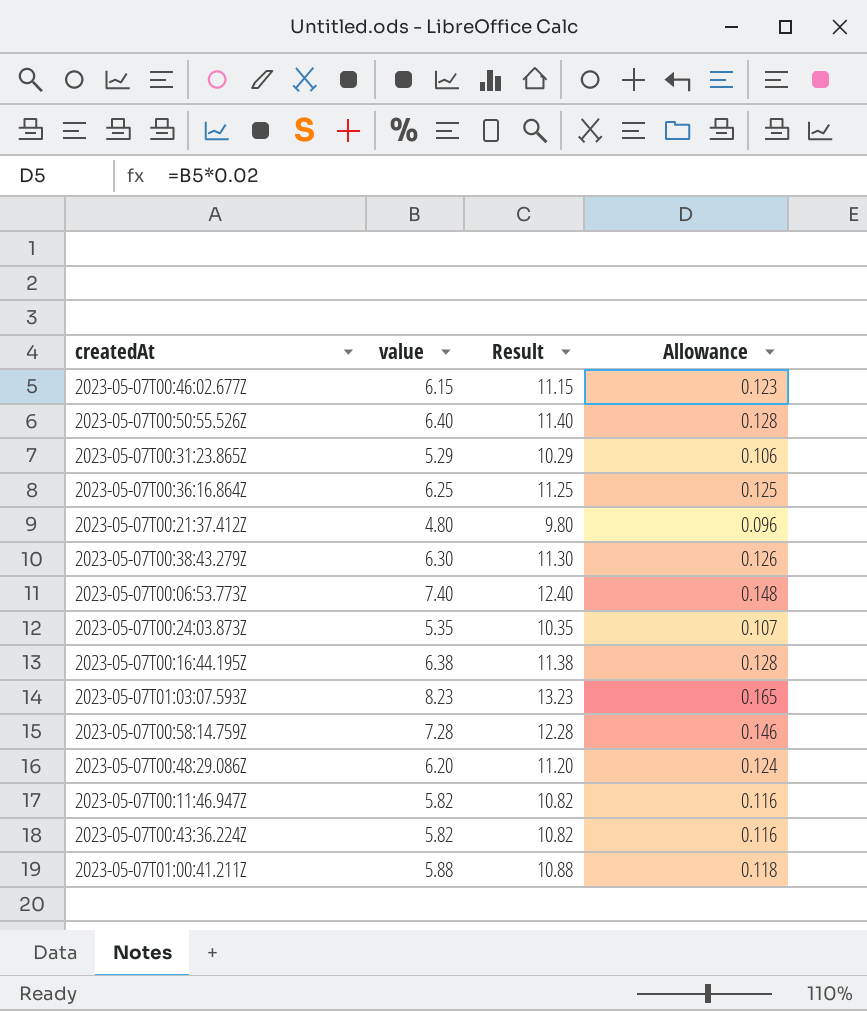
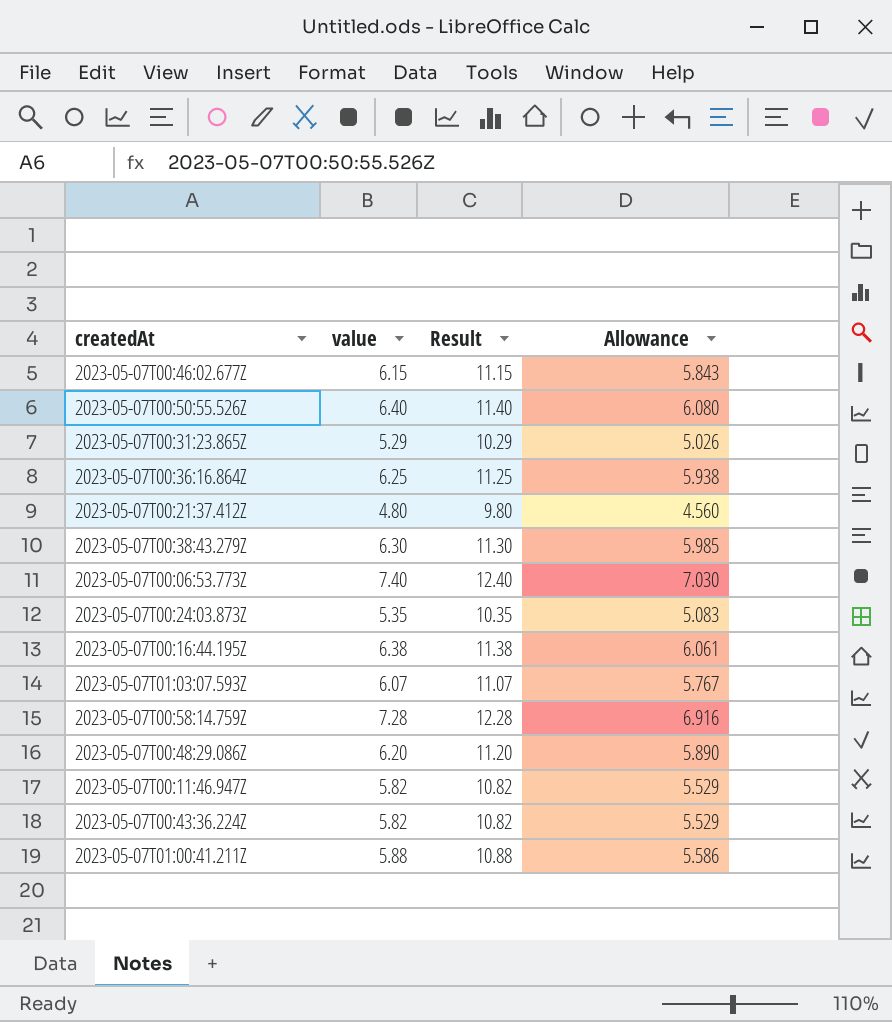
column Allowance | formula: [value] * 0.02 -> [value] * 0.95
2023-05-07T01:03:07.593Z | value: 8.23 -> 6.07
2023-05-07T01:03:07.593Z | Result: 13.23 -> 11.07

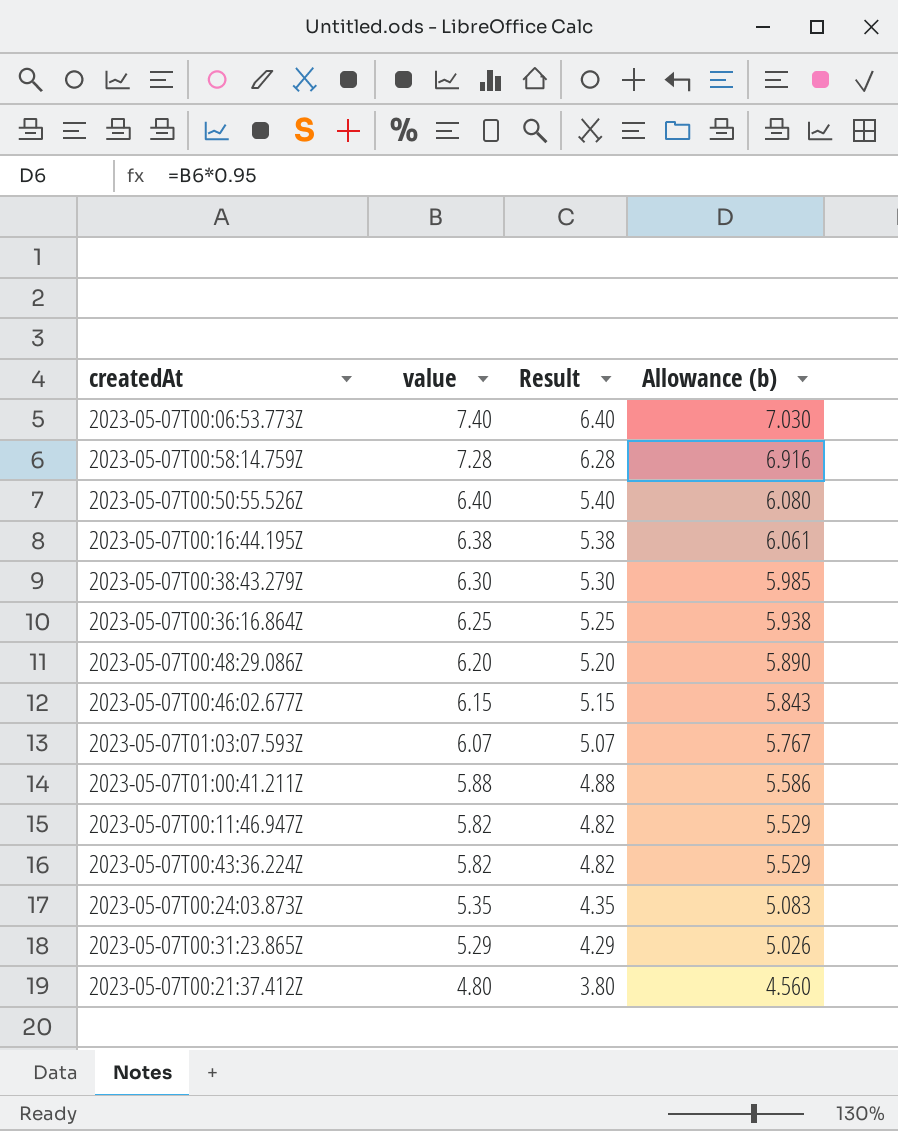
row order: none -> value descending
column Result | formula: [value] + 5 -> [value] - 1
column name: Allowance -> Allowance (b)

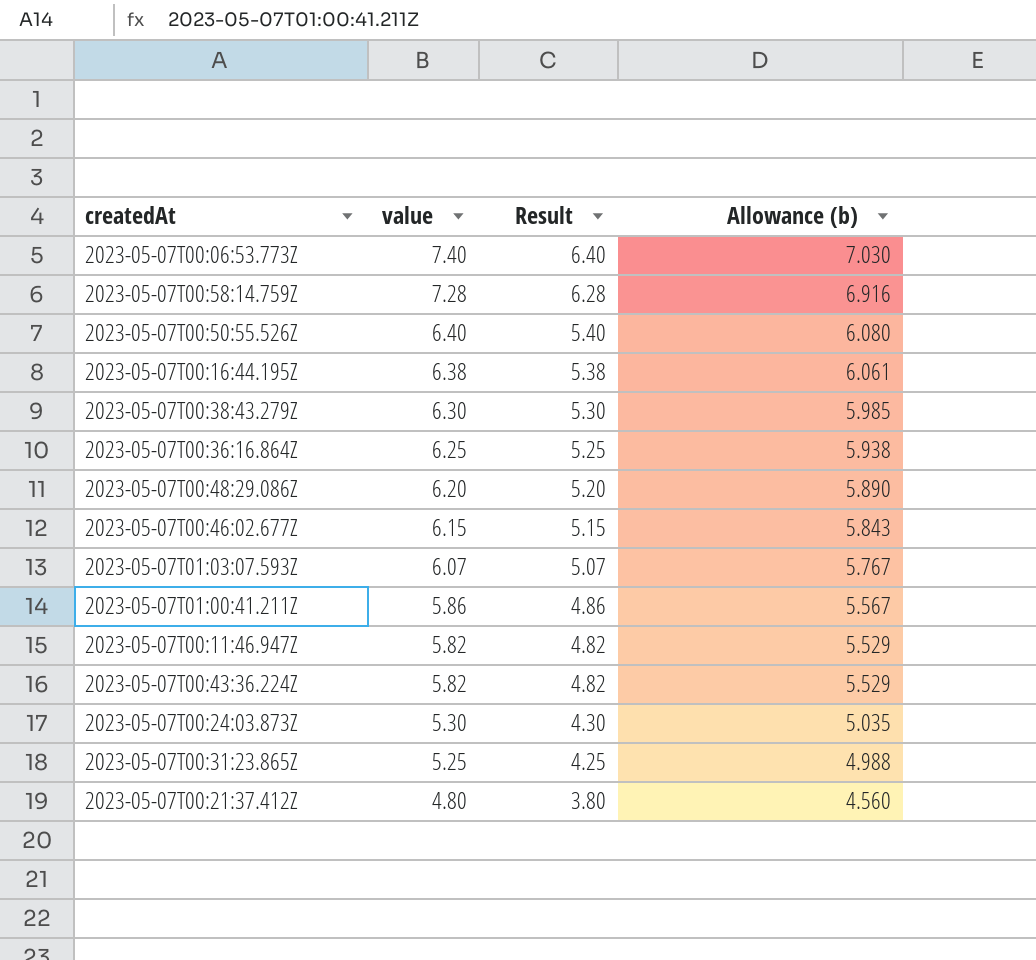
2023-05-07T01:00:41.211Z | value: 5.88 -> 5.86
2023-05-07T01:00:41.211Z | Result: 4.88 -> 4.86
2023-05-07T01:00:41.211Z | Allowance (b): 5.586 -> 5.567
2023-05-07T00:24:03.873Z | value: 5.35 -> 5.30
2023-05-07T00:24:03.873Z | Result: 4.35 -> 4.30
2023-05-07T00:24:03.873Z | Allowance (b): 5.083 -> 5.035
2023-05-07T00:31:23.865Z | value: 5.29 -> 5.25
2023-05-07T00:31:23.865Z | Result: 4.29 -> 4.25
2023-05-07T00:31:23.865Z | Allowance (b): 5.026 -> 4.988

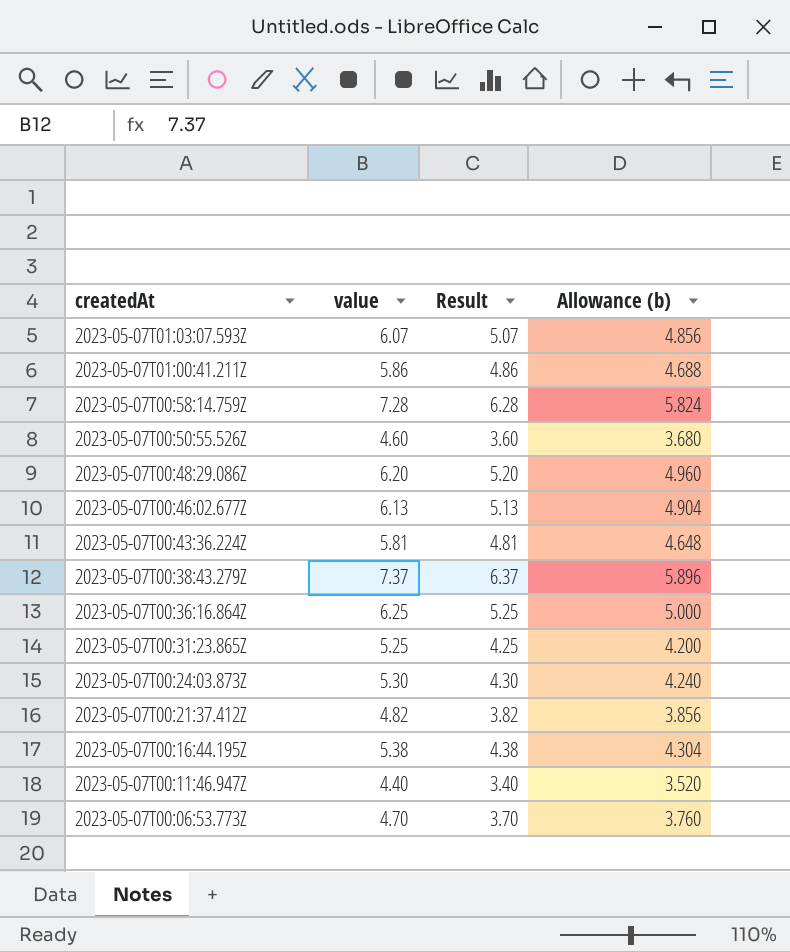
row order: value descending -> createdAt descending
column Allowance (b) | formula: [value] * 0.95 -> [value] * 0.8
2023-05-07T00:50:55.526Z | value: 6.40 -> 4.60
2023-05-07T00:50:55.526Z | Result: 5.40 -> 3.60
2023-05-07T00:46:02.677Z | value: 6.15 -> 6.13
2023-05-07T00:46:02.677Z | Result: 5.15 -> 5.13
2023-05-07T00:43:36.224Z | value: 5.82 -> 5.81
2023-05-07T00:43:36.224Z | Result: 4.82 -> 4.81
2023-05-07T00:38:43.279Z | value: 6.30 -> 7.37
2023-05-07T00:38:43.279Z | Result: 5.30 -> 6.37
2023-05-07T00:21:37.412Z | value: 4.80 -> 4.82
2023-05-07T00:21:37.412Z | Result: 3.80 -> 3.82
2023-05-07T00:16:44.195Z | value: 6.38 -> 5.38
2023-05-07T00:16:44.195Z | Result: 5.38 -> 4.38
2023-05-07T00:11:46.947Z | value: 5.82 -> 4.40
2023-05-07T00:11:46.947Z | Result: 4.82 -> 3.40
2023-05-07T00:06:53.773Z | value: 7.40 -> 4.70
2023-05-07T00:06:53.773Z | Result: 6.40 -> 3.70

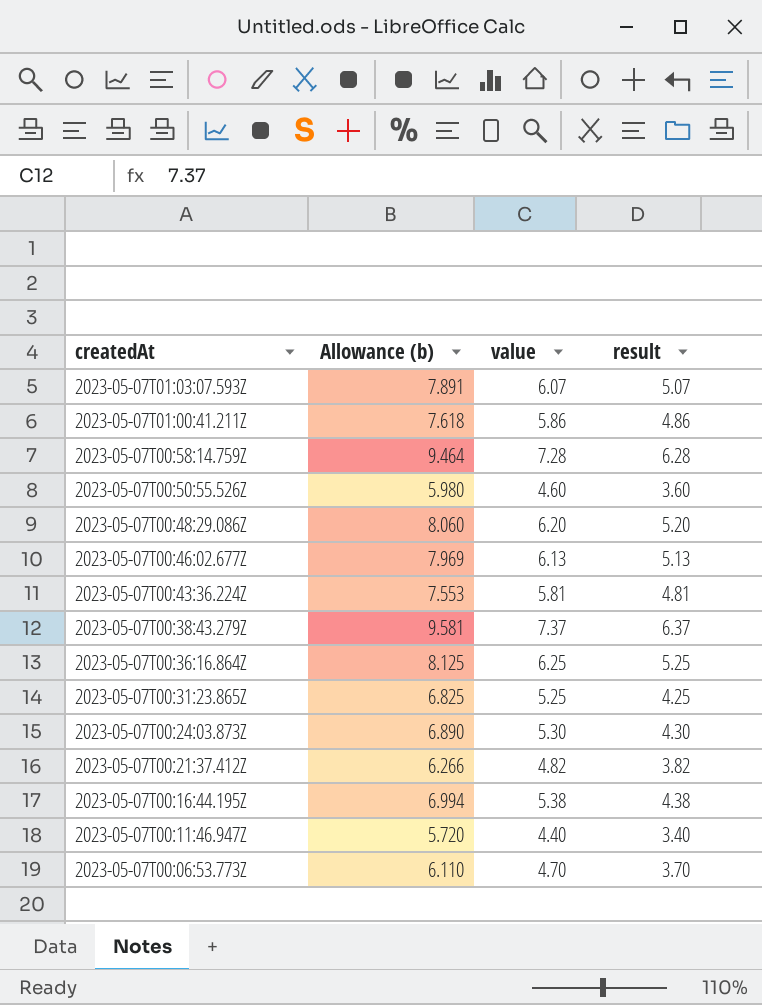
column Allowance (b) | formula: [value] * 0.8 -> [value] * 1.3
column Allowance (b) | position: 4 -> 2
column name: Result -> result

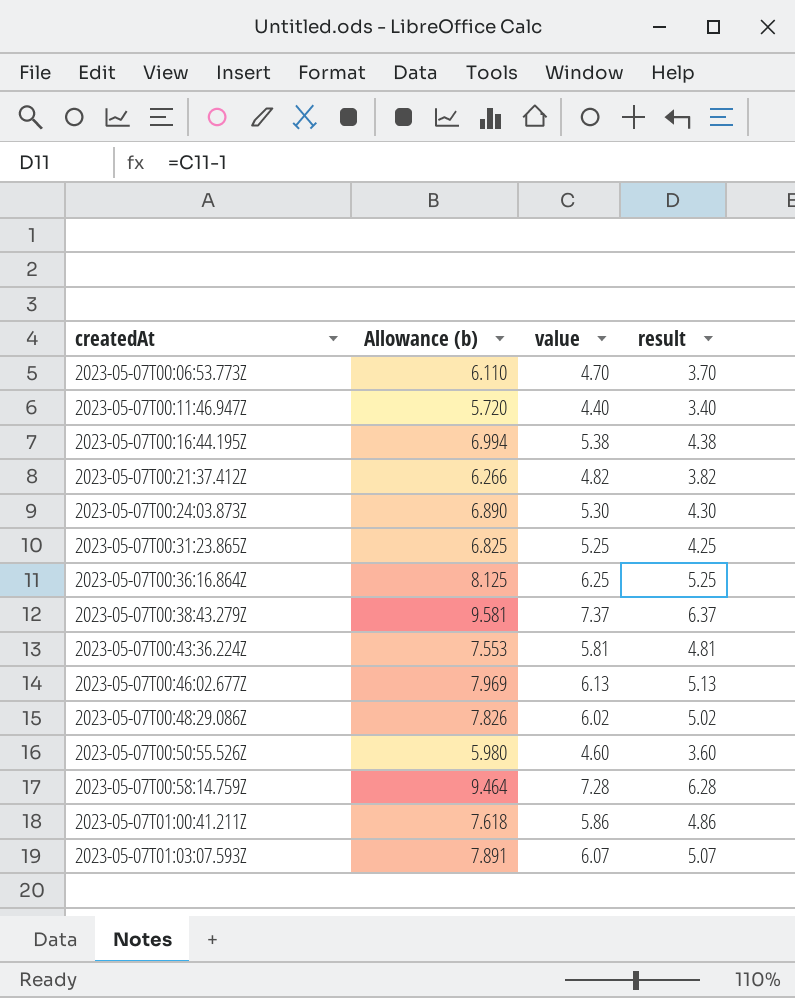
row order: createdAt descending -> createdAt ascending
2023-05-07T00:48:29.086Z | Allowance (b): 8.060 -> 7.826
2023-05-07T00:48:29.086Z | value: 6.20 -> 6.02
2023-05-07T00:48:29.086Z | result: 5.20 -> 5.02

